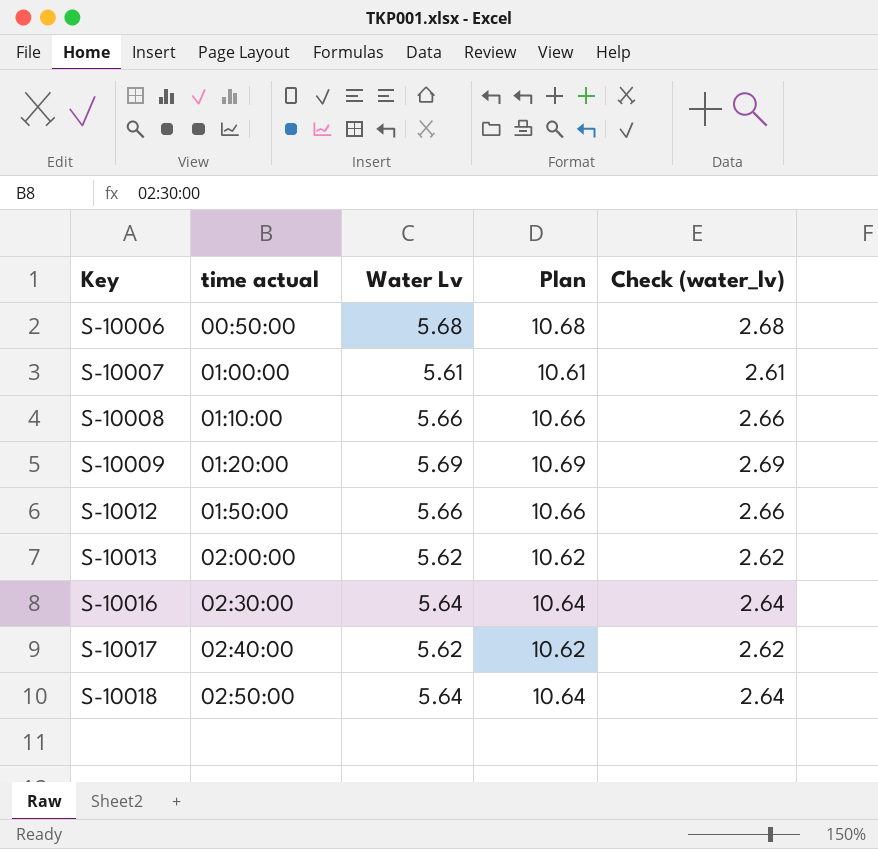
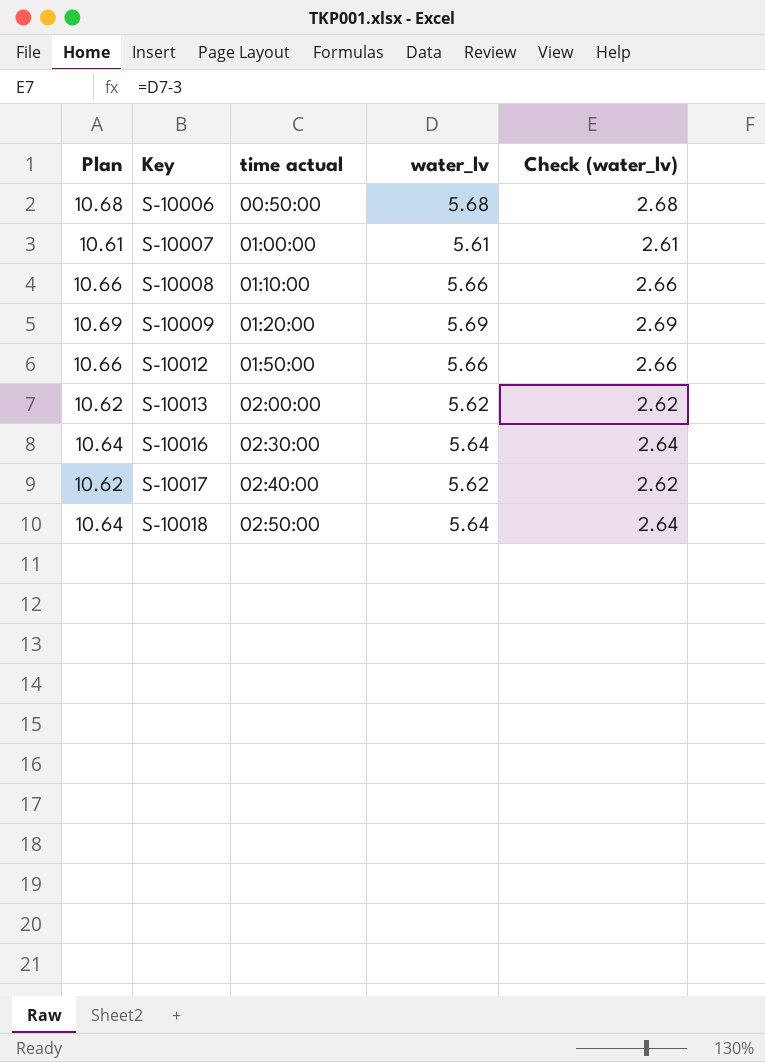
column Plan | position: 4 -> 1
column name: Water Lv -> water_lv

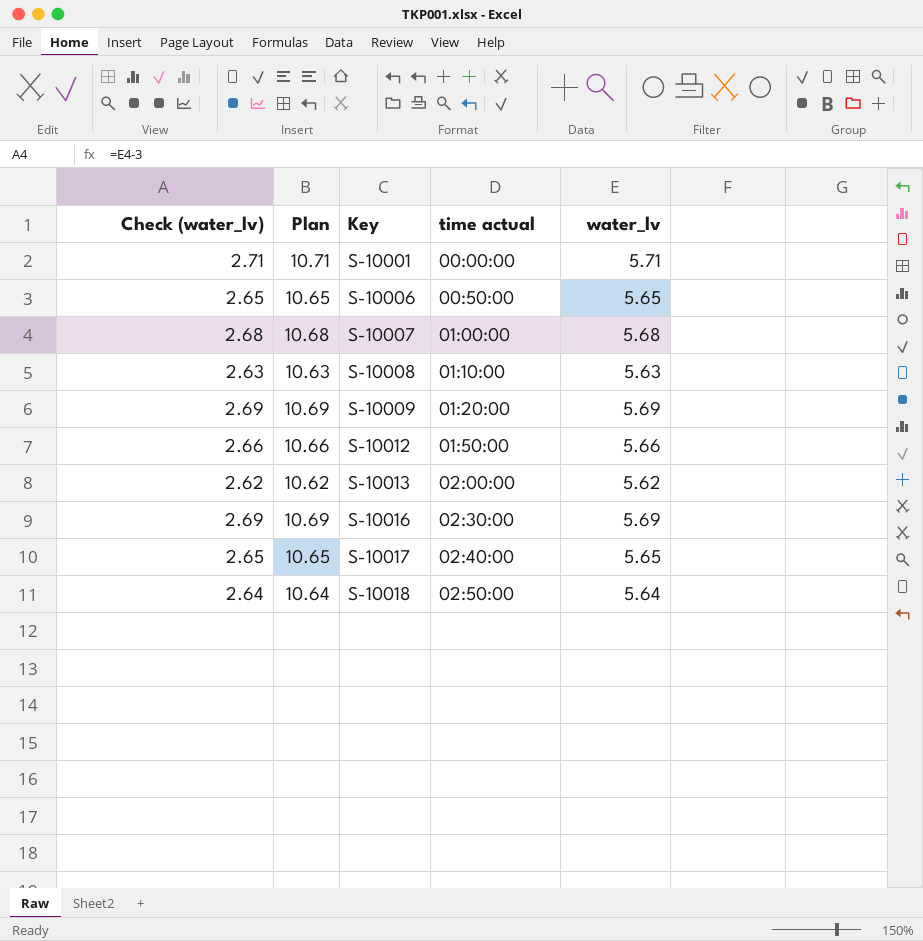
column Check (water_lv) | position: 5 -> 1
row S-10001: none -> 2.71 | 10.71 | 00:00:00 | 5.71
S-10006 | Check (water_lv): 2.68 -> 2.65
S-10006 | Plan: 10.68 -> 10.65
S-10006 | water_lv: 5.68 -> 5.65
S-10007 | Check (water_lv): 2.61 -> 2.68
S-10007 | Plan: 10.61 -> 10.68
S-10007 | water_lv: 5.61 -> 5.68
S-10008 | Check (water_lv): 2.66 -> 2.63
S-10008 | Plan: 10.66 -> 10.63
S-10008 | water_lv: 5.66 -> 5.63
S-10016 | Check (water_lv): 2.64 -> 2.69
S-10016 | Plan: 10.64 -> 10.69
S-10016 | water_lv: 5.64 -> 5.69
S-10017 | Check (water_lv): 2.62 -> 2.65
S-10017 | Plan: 10.62 -> 10.65
S-10017 | water_lv: 5.62 -> 5.65

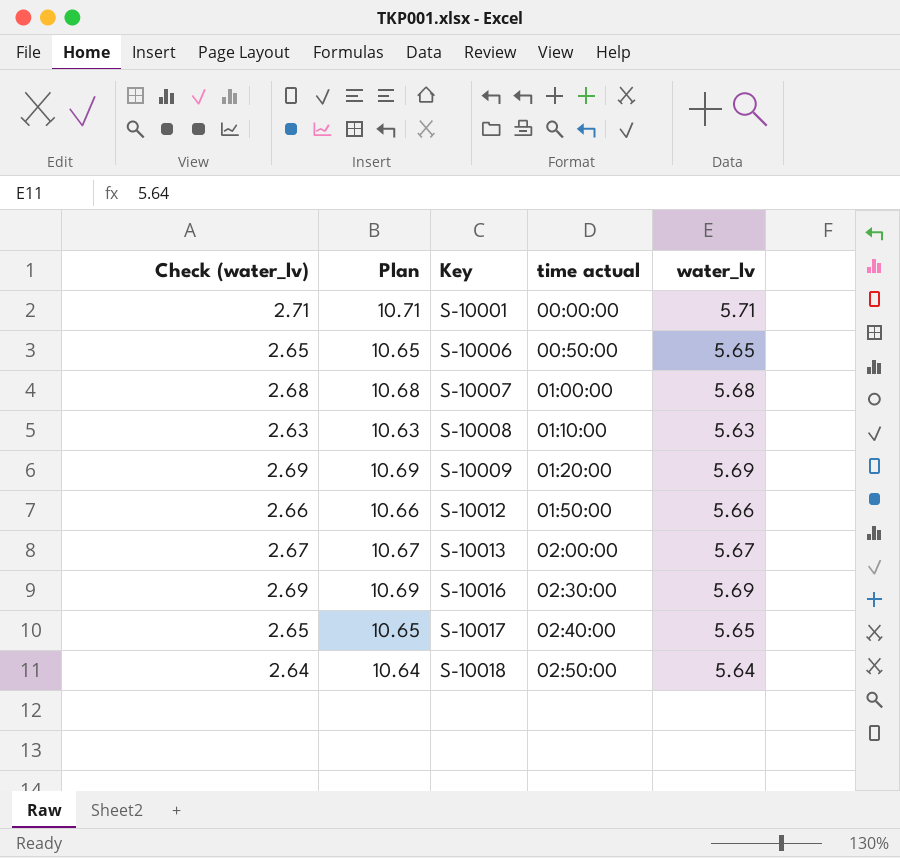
S-10013 | Check (water_lv): 2.62 -> 2.67
S-10013 | Plan: 10.62 -> 10.67
S-10013 | water_lv: 5.62 -> 5.67

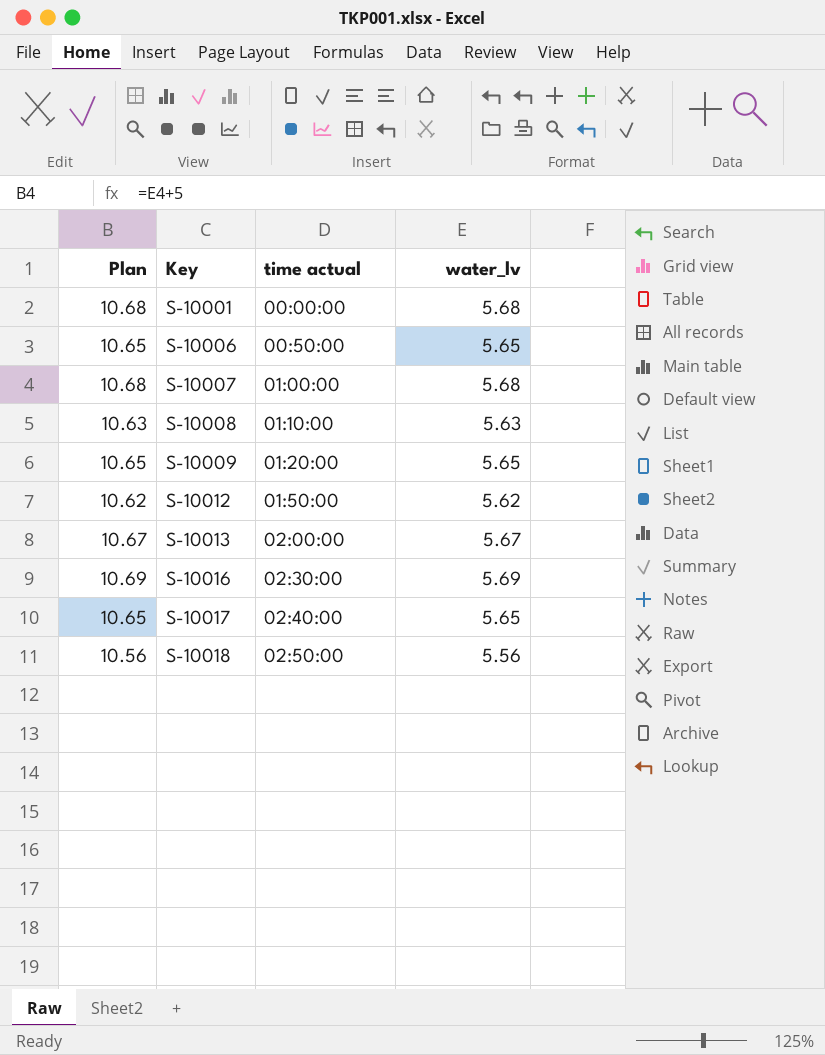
column Check (water_lv) | formula: [water_lv] - 3 -> none
S-10001 | Plan: 10.71 -> 10.68
S-10001 | water_lv: 5.71 -> 5.68
S-10009 | Plan: 10.69 -> 10.65
S-10009 | water_lv: 5.69 -> 5.65
S-10012 | Plan: 10.66 -> 10.62
S-10012 | water_lv: 5.66 -> 5.62
S-10018 | Plan: 10.64 -> 10.56
S-10018 | water_lv: 5.64 -> 5.56

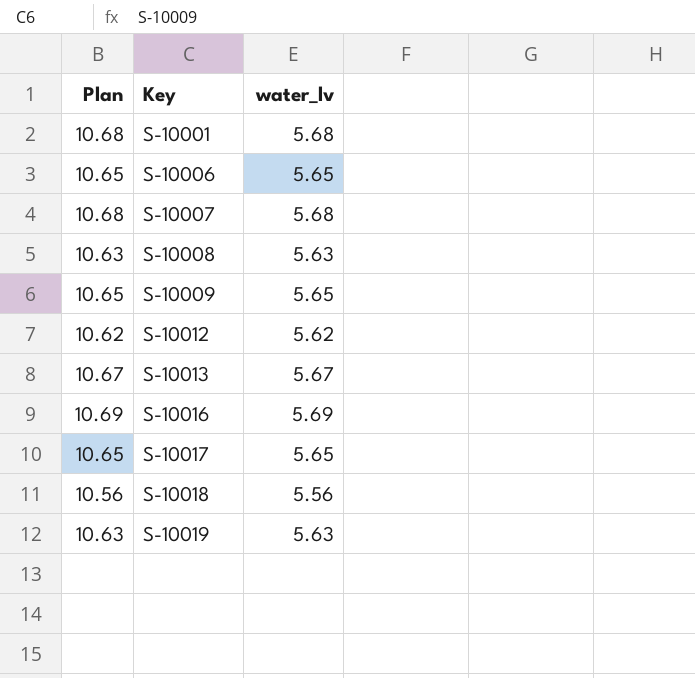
column time actual | position: 3 -> none
row S-10019: none -> 10.63 | 5.63

